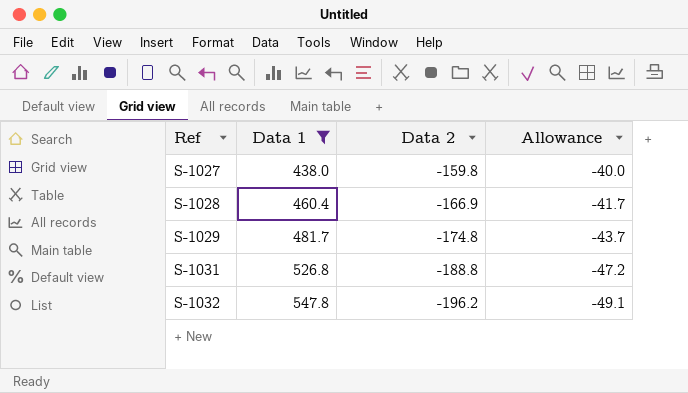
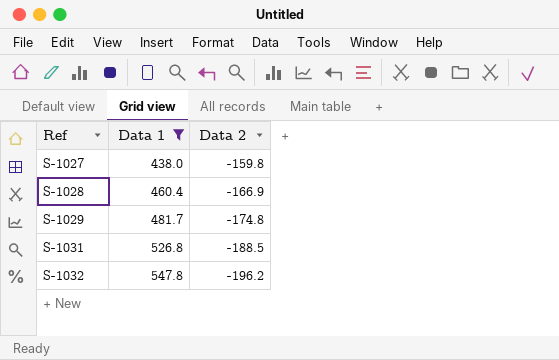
column Allowance | formula: [Data 2] * 0.25 -> none
S-1031 | Data 2: -188.8 -> -188.5

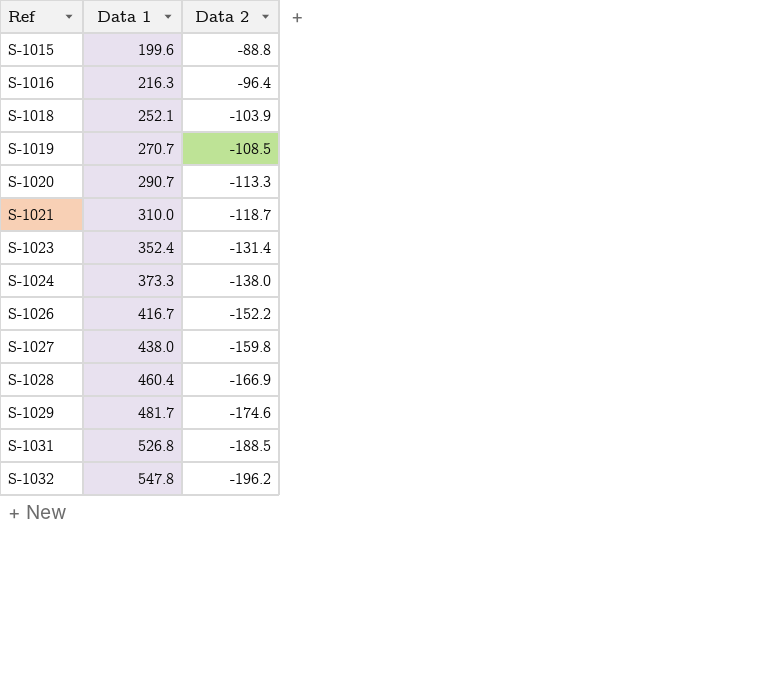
filter: Data 1 >= 438.0 -> none
S-1029 | Data 2: -174.8 -> -174.6

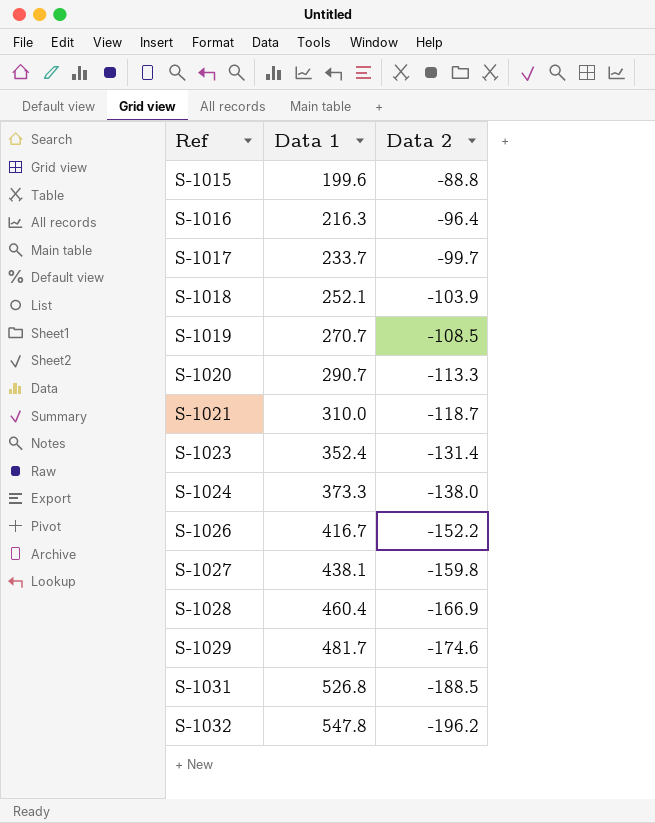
row S-1017: none -> 233.7 | -99.7
S-1027 | Data 1: 438.0 -> 438.1

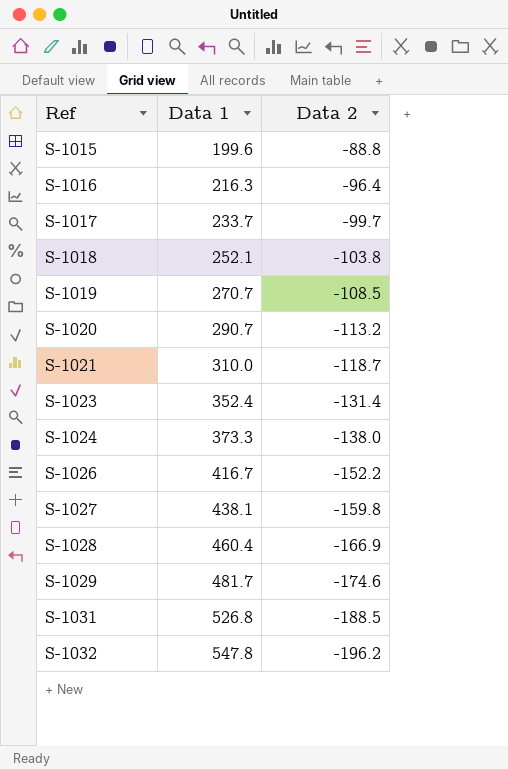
S-1018 | Data 2: -103.9 -> -103.8
S-1020 | Data 2: -113.3 -> -113.2

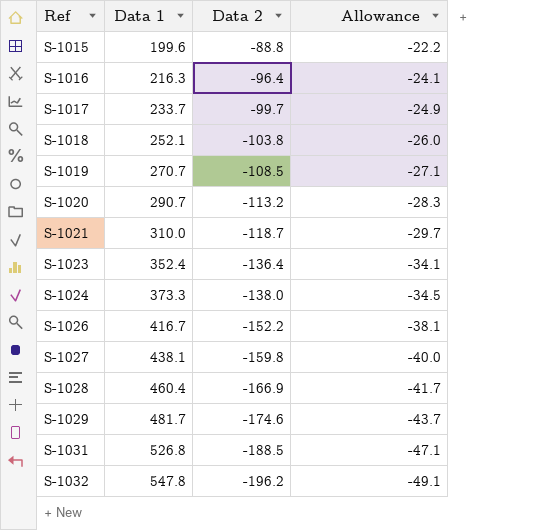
column Allowance | formula: none -> [Data 2] * 0.25
S-1023 | Data 2: -131.4 -> -136.4

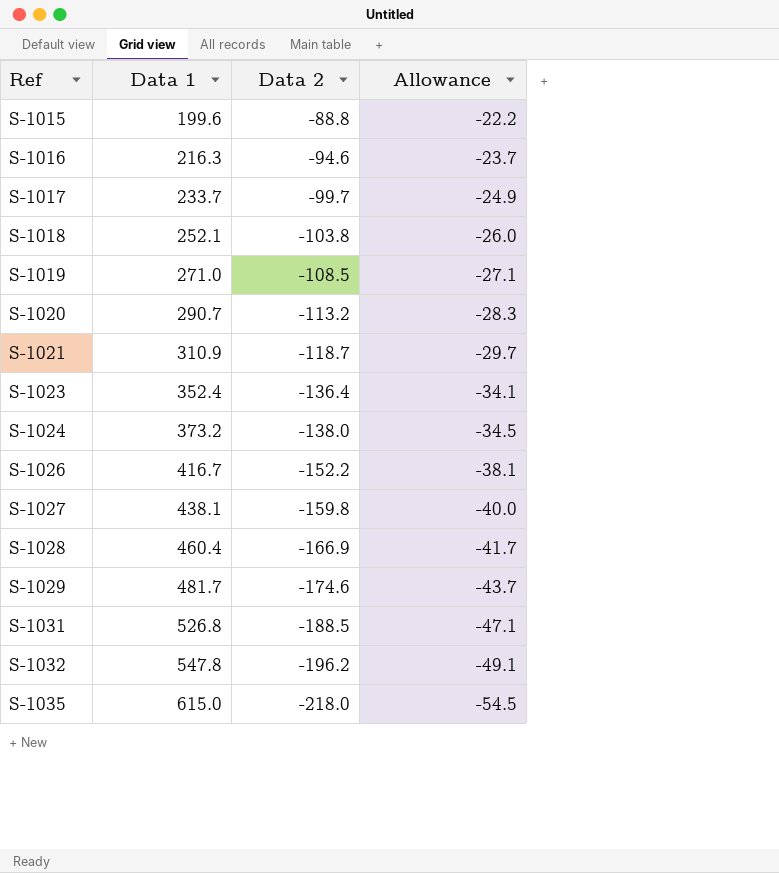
S-1016 | Data 2: -96.4 -> -94.6
S-1016 | Allowance: -24.1 -> -23.7
S-1019 | Data 1: 270.7 -> 271.0
S-1021 | Data 1: 310.0 -> 310.9
S-1024 | Data 1: 373.3 -> 373.2
row S-1035: none -> 615.0 | -218.0 | -54.5

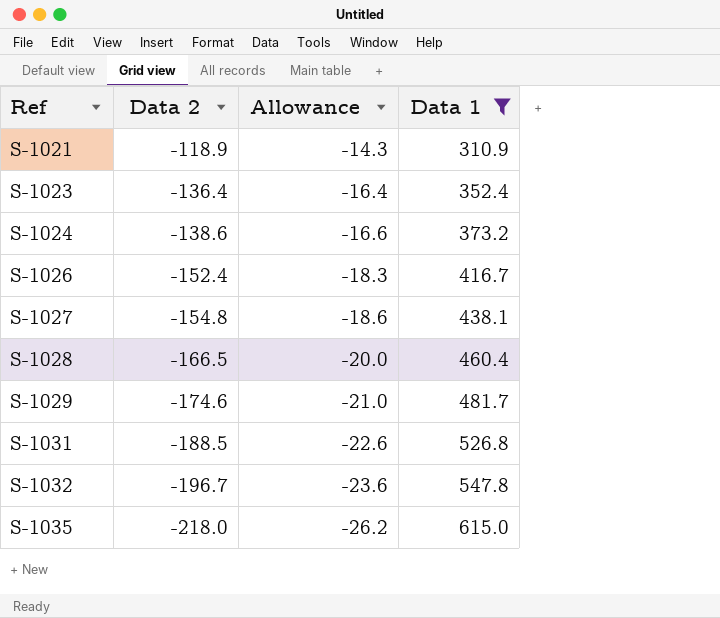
filter: none -> Data 1 >= 310.9
column Allowance | formula: [Data 2] * 0.25 -> [Data 2] * 0.12
column Data 1 | position: 2 -> 4
S-1021 | Data 2: -118.7 -> -118.9
S-1024 | Data 2: -138.0 -> -138.6
S-1026 | Data 2: -152.2 -> -152.4
S-1027 | Data 2: -159.8 -> -154.8
S-1028 | Data 2: -166.9 -> -166.5
S-1032 | Data 2: -196.2 -> -196.7

